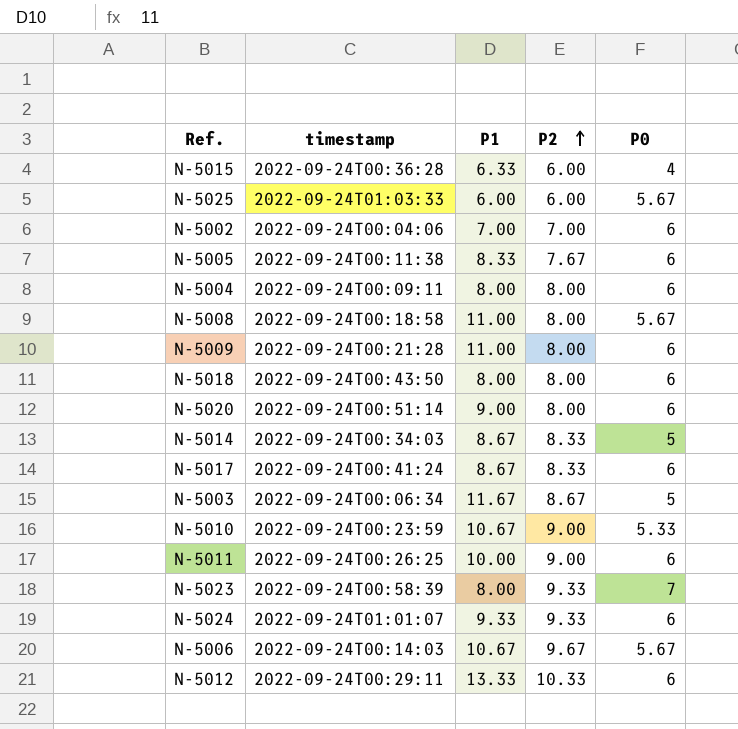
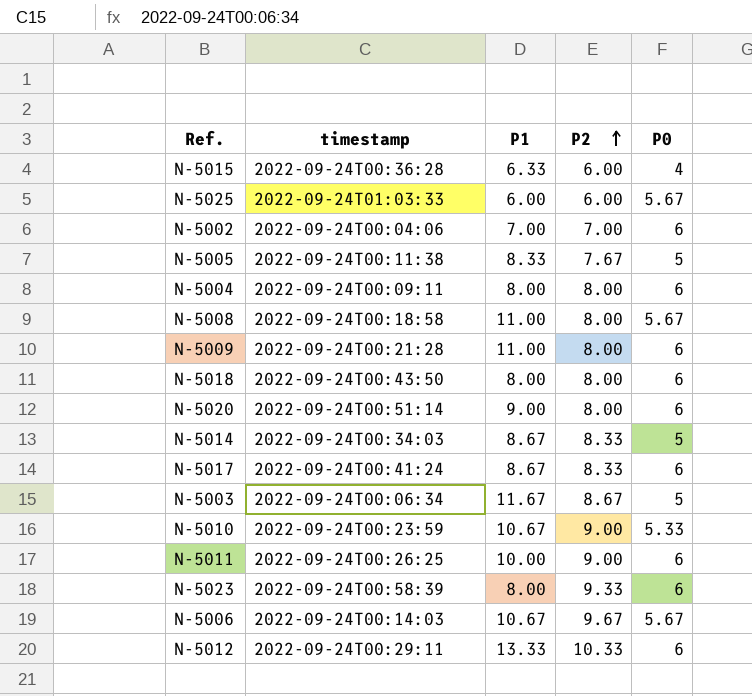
row N-5024: 2022-09-24T01:01:07 | 9.33 | 9.33 | 6 -> none
N-5005 | P0: 6 -> 5
N-5023 | P0: 7 -> 6

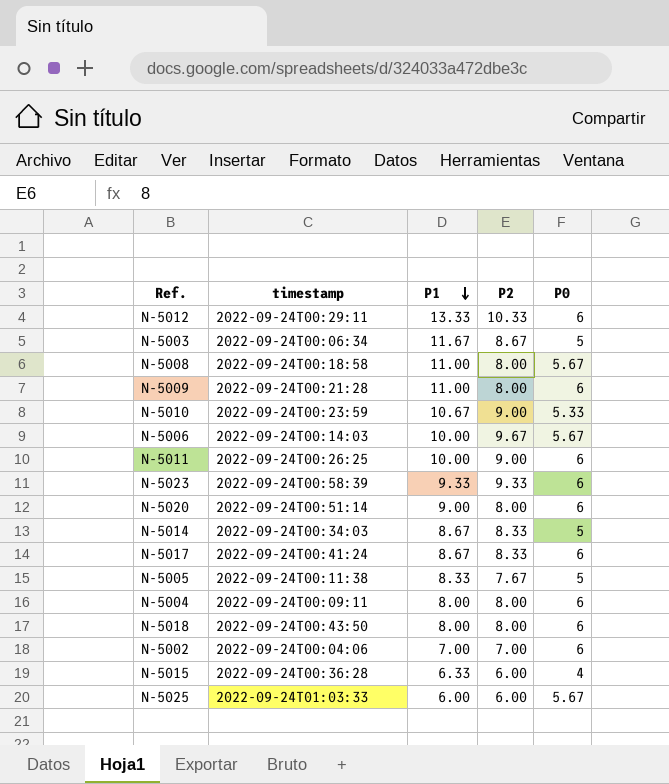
row order: P2 ascending -> P1 descending
N-5006 | P1: 10.67 -> 10.00
N-5023 | P1: 8.00 -> 9.33

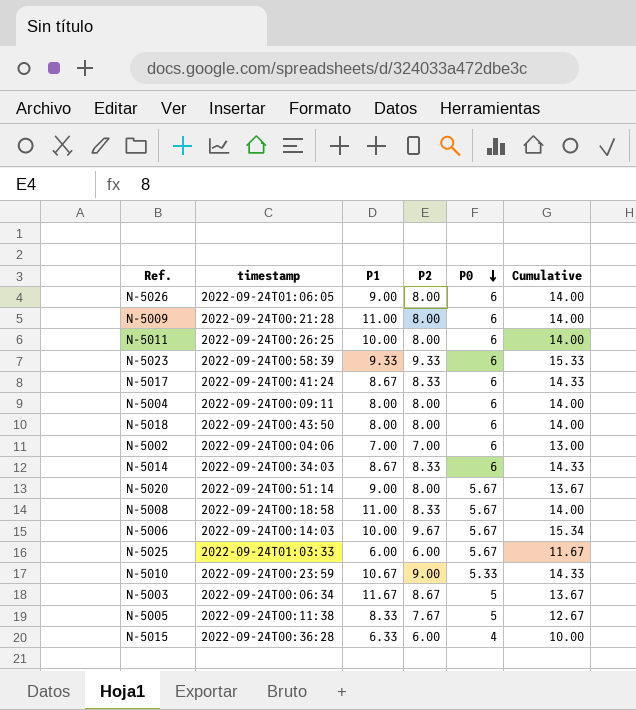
row order: P1 descending -> P0 descending
column Cumulative | formula: none -> [P2] + [P0]
row N-5012: 2022-09-24T00:29:11 | 13.33 | 10.33 | 6 -> none
row N-5026: none -> 2022-09-24T01:06:05 | 9.00 | 8.00 | 6 | 14.00
N-5011 | P2: 9.00 -> 8.00
N-5014 | P0: 5 -> 6
N-5020 | P0: 6 -> 5.67
N-5008 | P2: 8.00 -> 8.33

